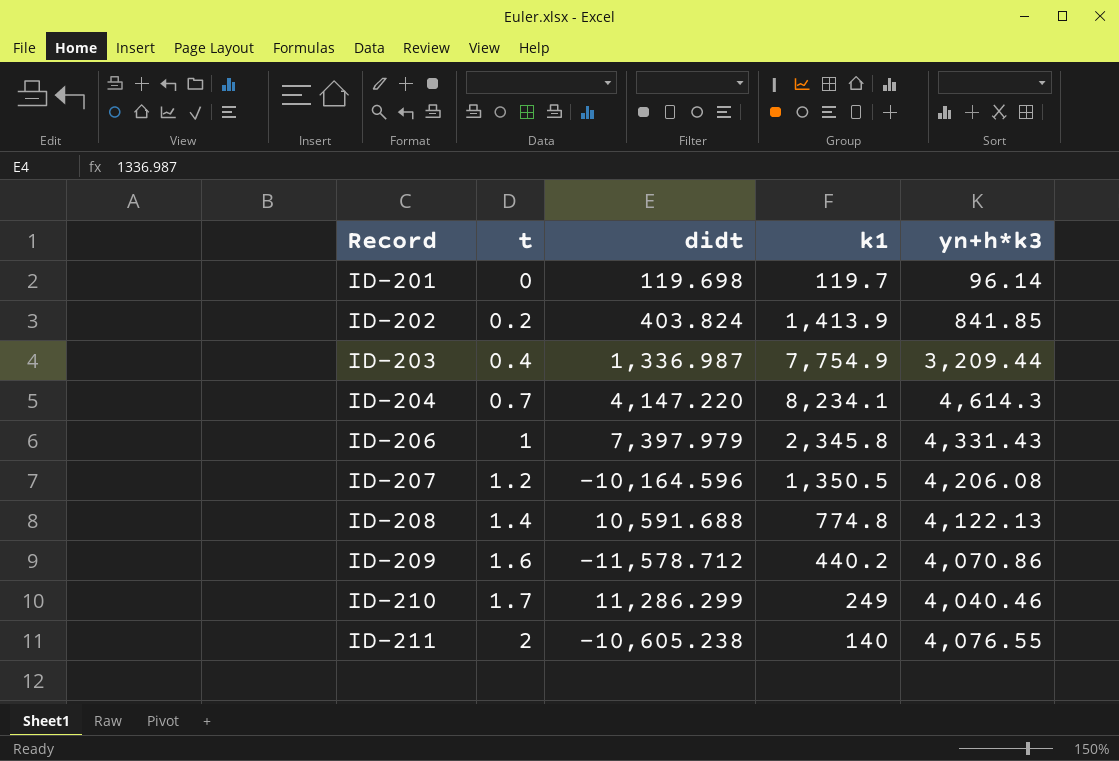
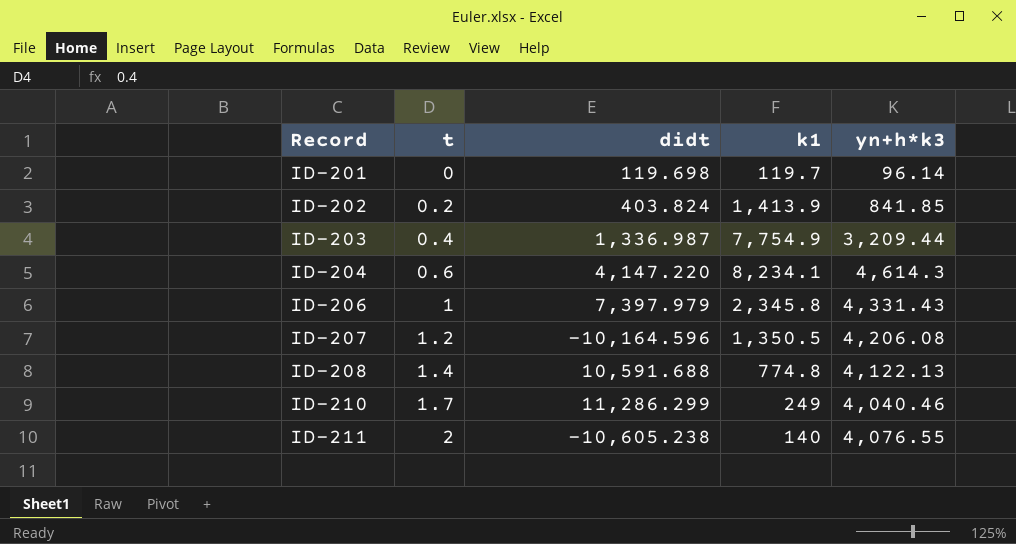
row ID-209: 1.6 | -11,578.712 | 440.2 | 4,070.86 -> none
ID-204 | t: 0.7 -> 0.6

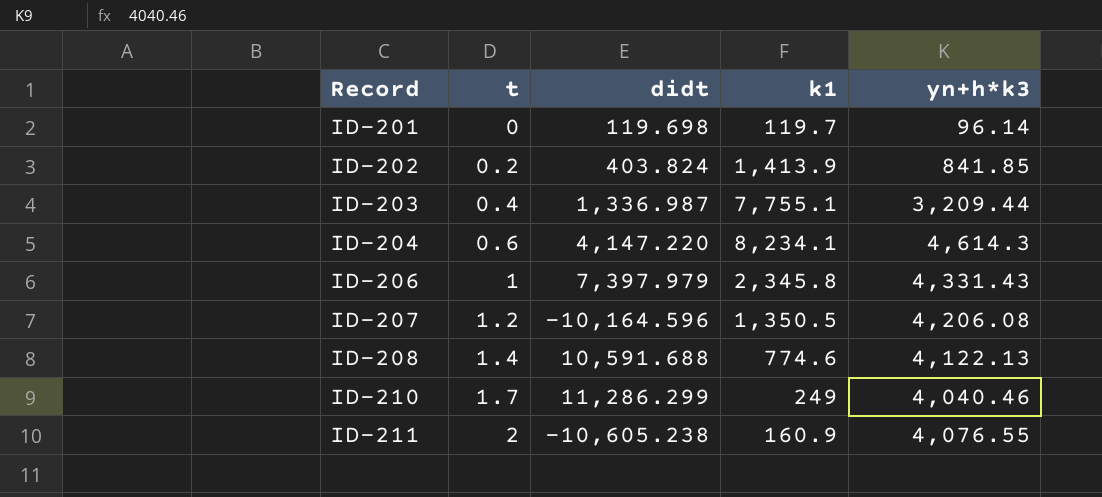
ID-203 | k1: 7,754.9 -> 7,755.1
ID-208 | k1: 774.8 -> 774.6
ID-211 | k1: 140 -> 160.9

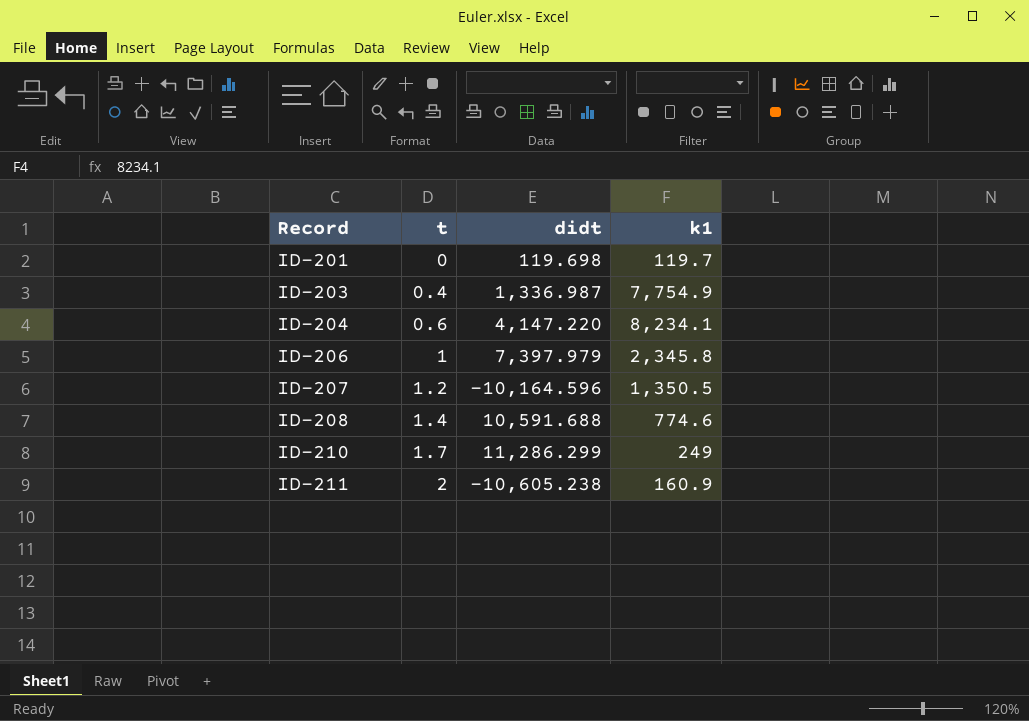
column yn+h*k3 | position: 5 -> none
row ID-202: 0.2 | 403.824 | 1,413.9 | 841.85 -> none
ID-203 | k1: 7,755.1 -> 7,754.9

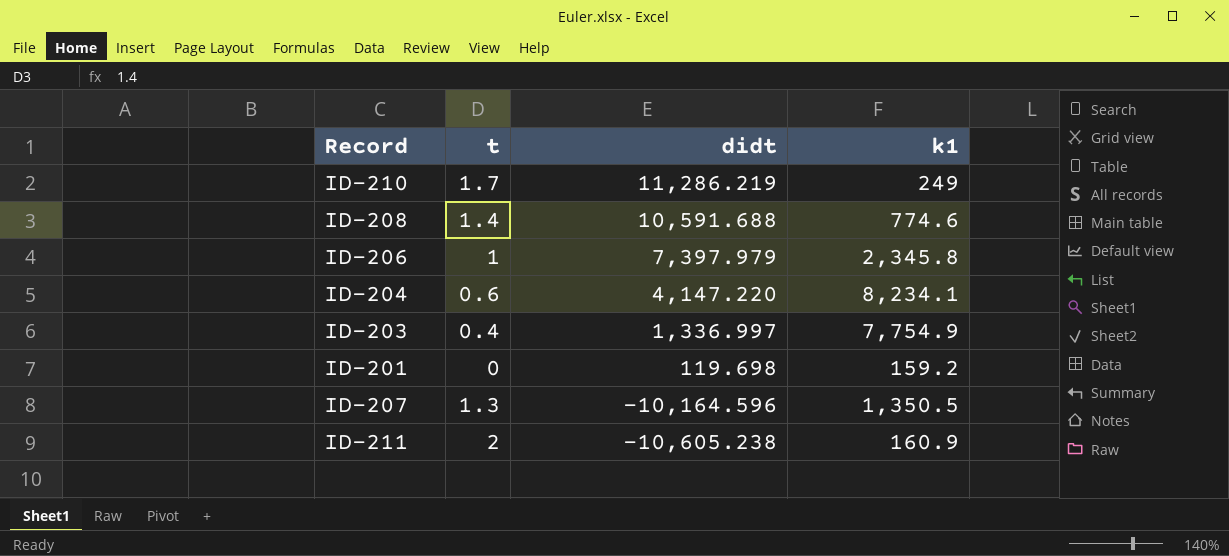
row order: Record ascending -> didt descending
ID-210 | didt: 11,286.299 -> 11,286.219
ID-203 | didt: 1,336.987 -> 1,336.997
ID-201 | k1: 119.7 -> 159.2
ID-207 | t: 1.2 -> 1.3

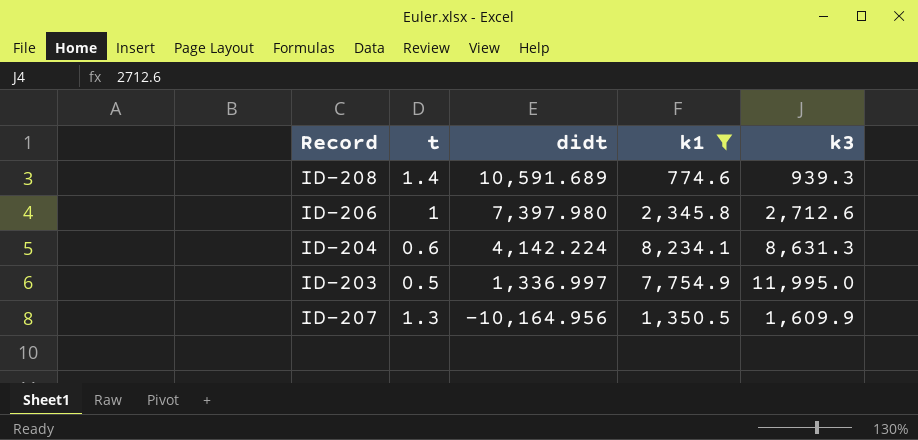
filter: none -> k1 >= 774.6
column k3 | position: none -> 5
ID-208 | didt: 10,591.688 -> 10,591.689
ID-206 | didt: 7,397.979 -> 7,397.980
ID-204 | didt: 4,147.220 -> 4,142.224
ID-203 | t: 0.4 -> 0.5
ID-207 | didt: -10,164.596 -> -10,164.956

